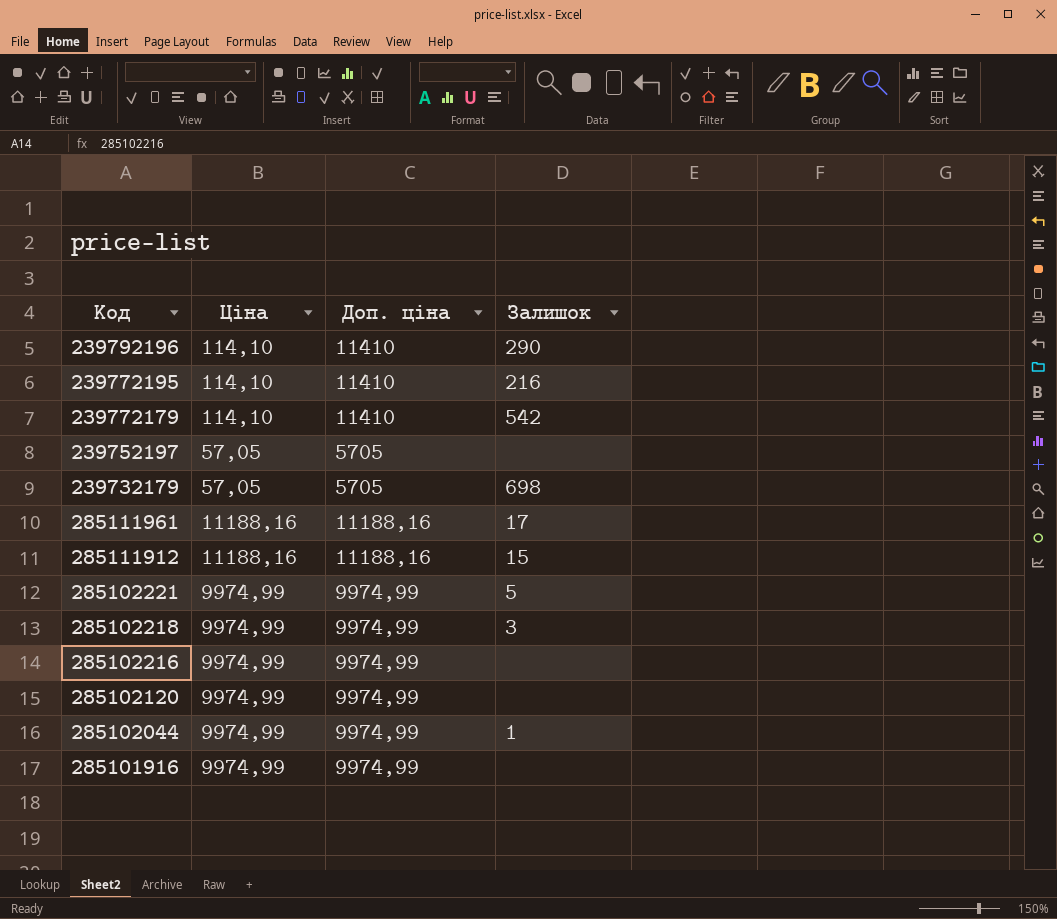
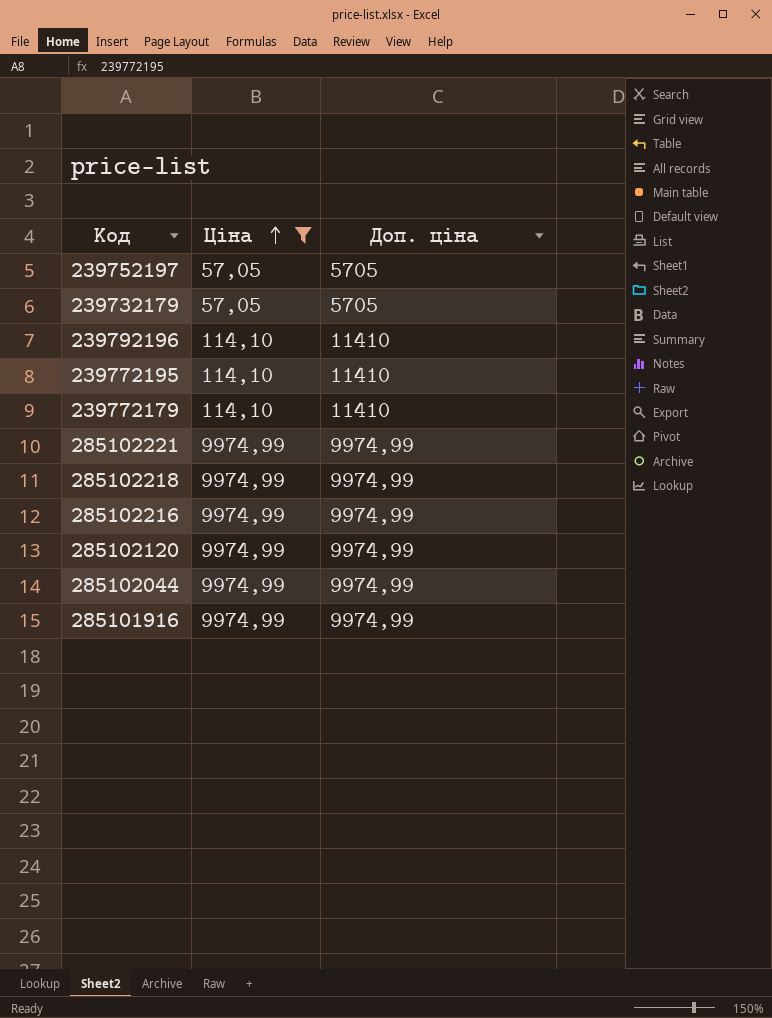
filter: none -> Ціна != 11188,16
row order: none -> Ціна ascending
column Залишок | position: 4 -> none

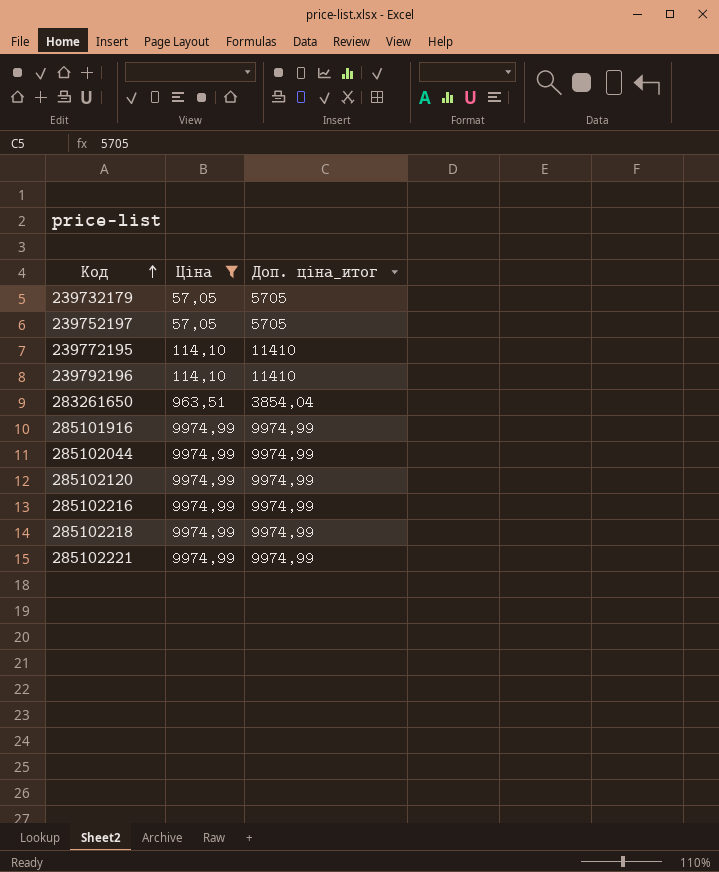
row order: Ціна ascending -> Код ascending
column name: Доп. ціна -> Доп. ціна_итог
row 239772179: 114,10 | 11410 -> none
row 283261650: none -> 963,51 | 3854,04

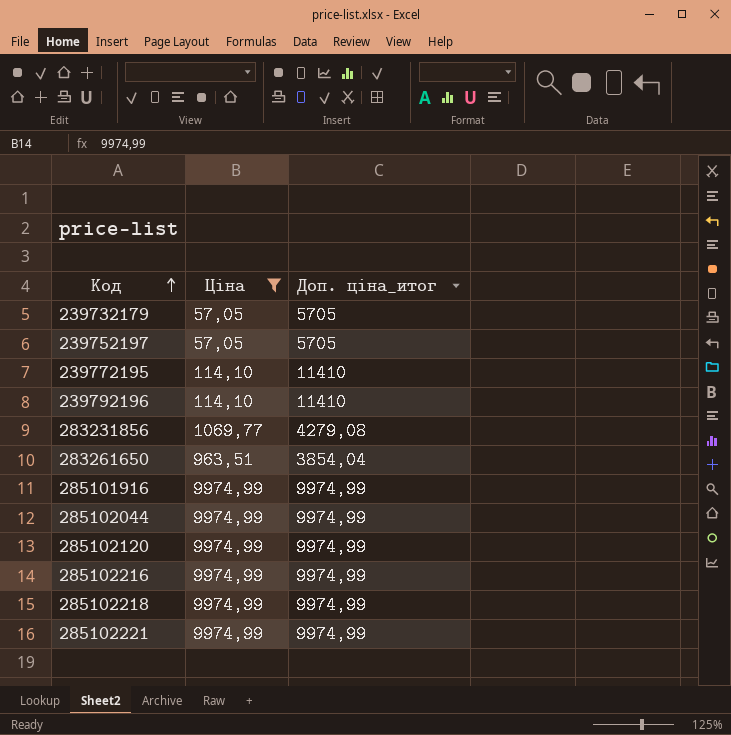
row 283231856: none -> 1069,77 | 4279,08

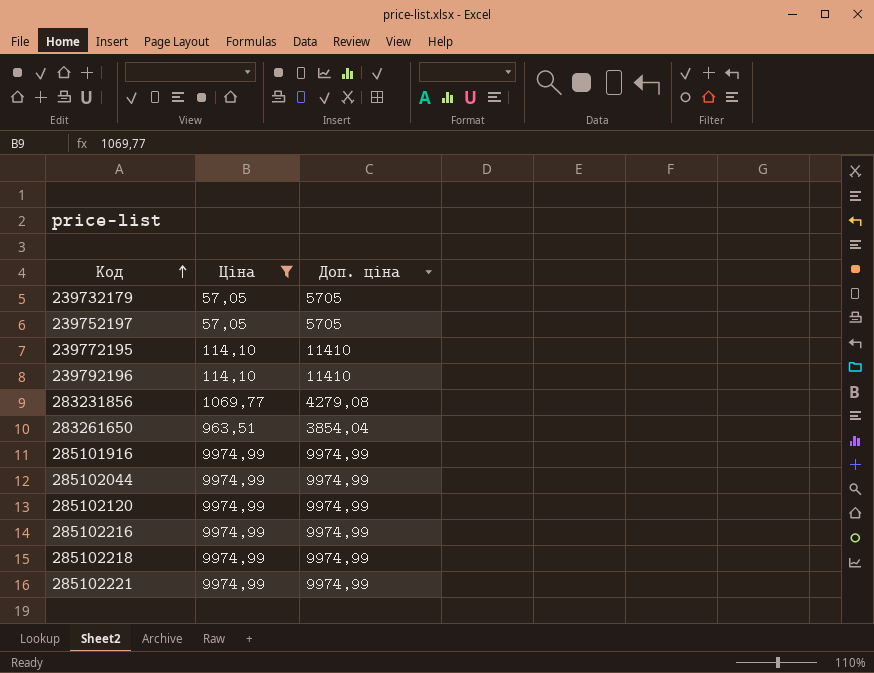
column name: Доп. ціна_итог -> Доп. ціна

